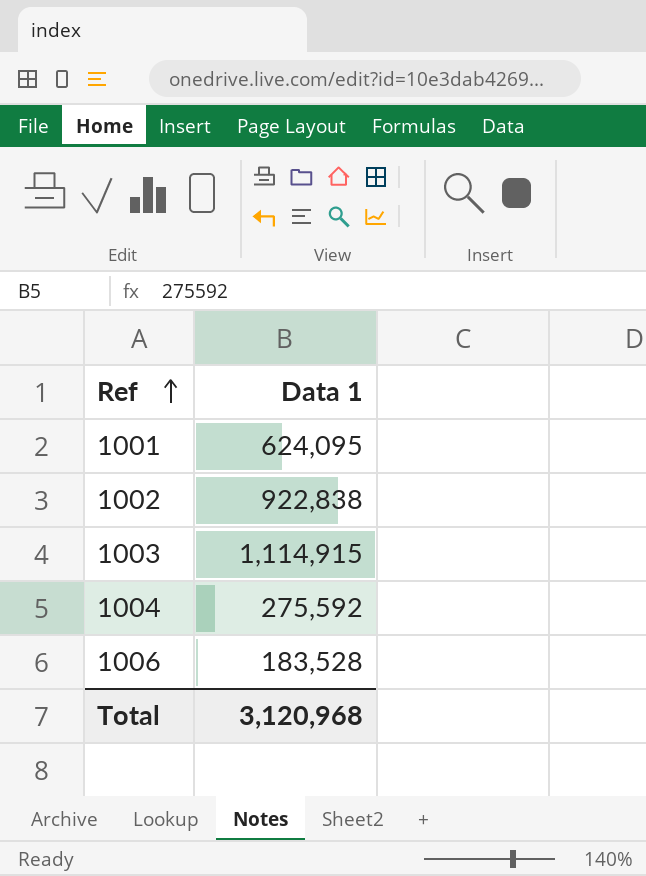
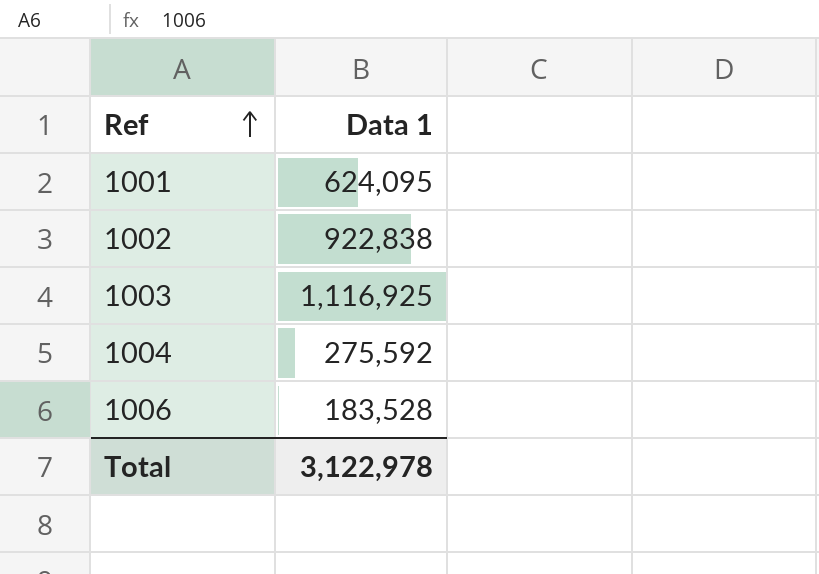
1003 | Data 1: 1,114,915 -> 1,116,925
Total | Data 1: 3,120,968 -> 3,122,978

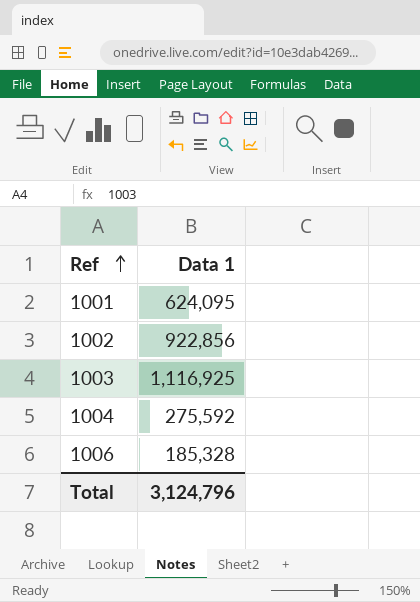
1002 | Data 1: 922,838 -> 922,856
1006 | Data 1: 183,528 -> 185,328
Total | Data 1: 3,122,978 -> 3,124,796

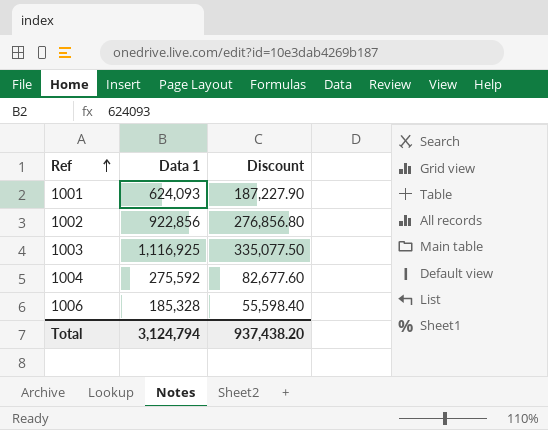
column Discount | formula: none -> [Data 1] * 0.3
1001 | Data 1: 624,095 -> 624,093
Total | Data 1: 3,124,796 -> 3,124,794

